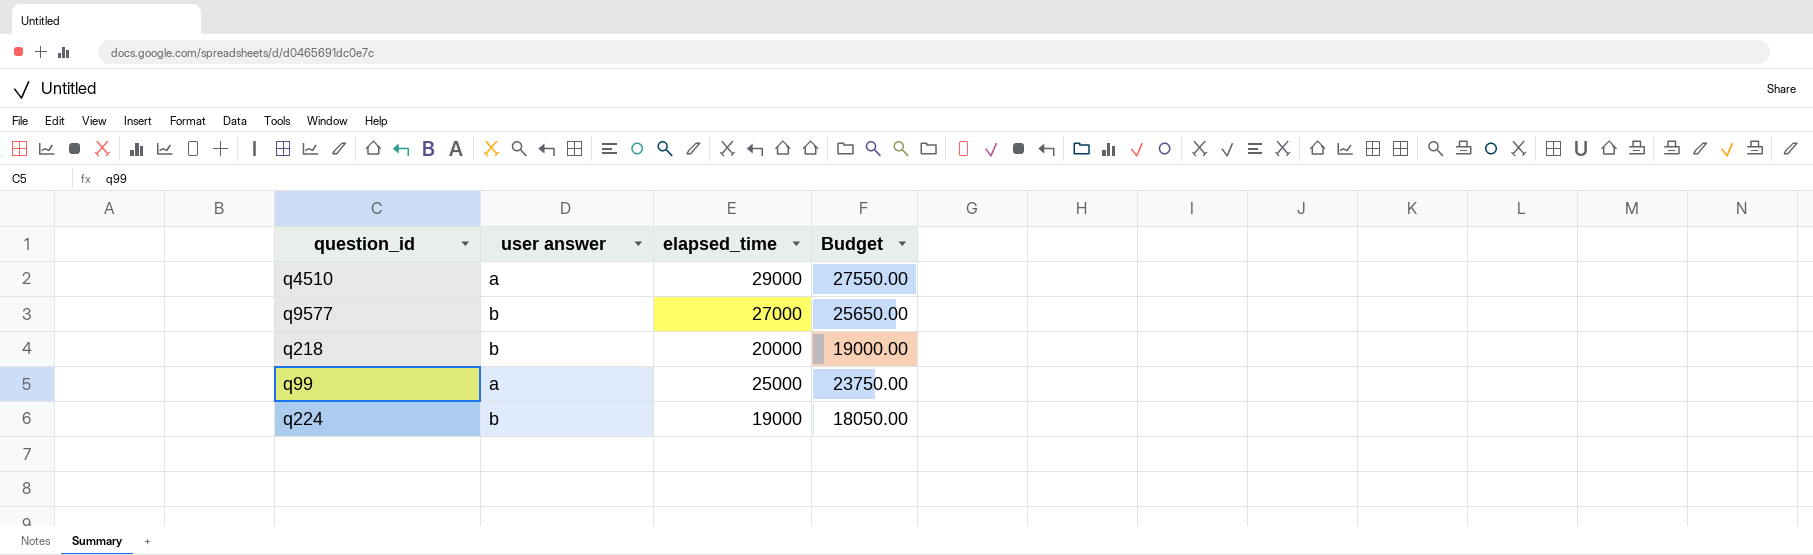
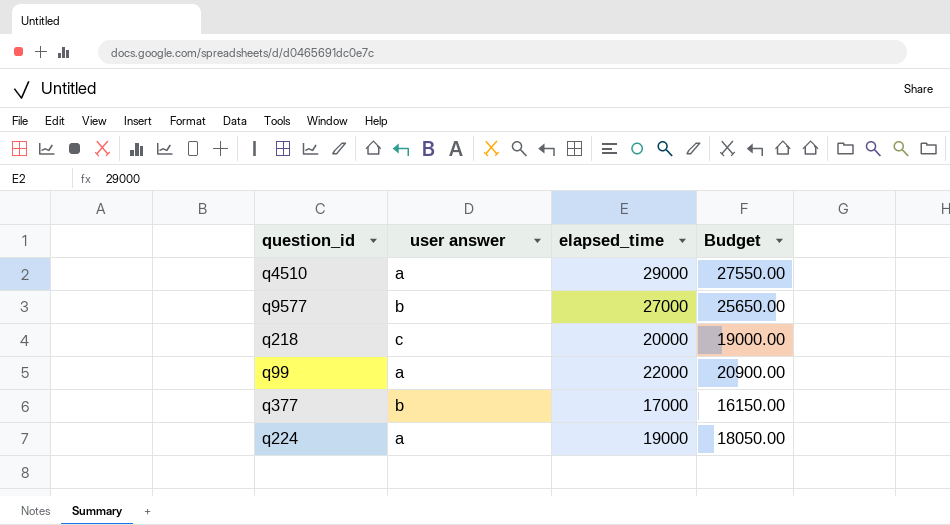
q218 | user answer: b -> c
q99 | elapsed_time: 25000 -> 22000
q99 | Budget: 23750.00 -> 20900.00
row q377: none -> b | 17000 | 16150.00
q224 | user answer: b -> a

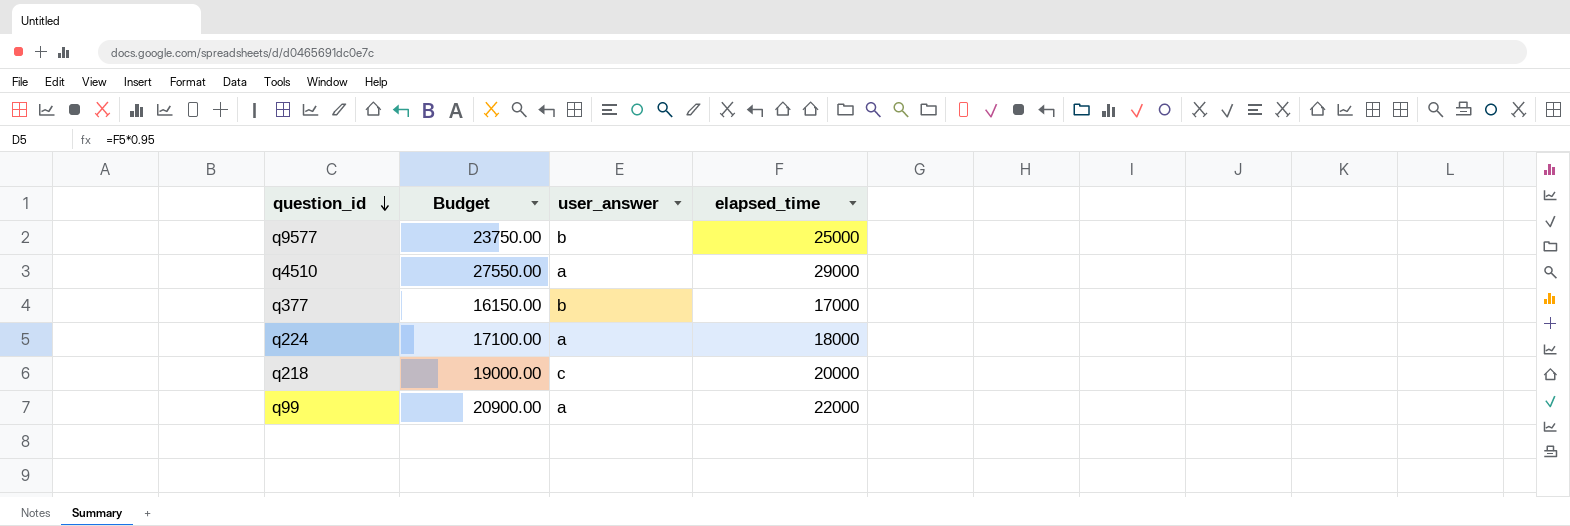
row order: none -> question_id descending
column Budget | position: 4 -> 2
column name: user answer -> user_answer
q9577 | Budget: 25650.00 -> 23750.00
q9577 | elapsed_time: 27000 -> 25000
q224 | Budget: 18050.00 -> 17100.00
q224 | elapsed_time: 19000 -> 18000

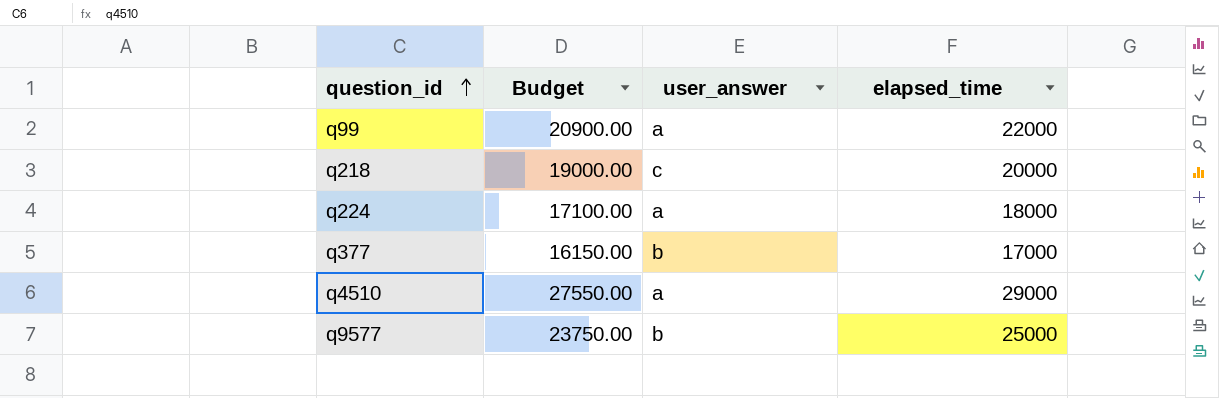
row order: question_id descending -> question_id ascending

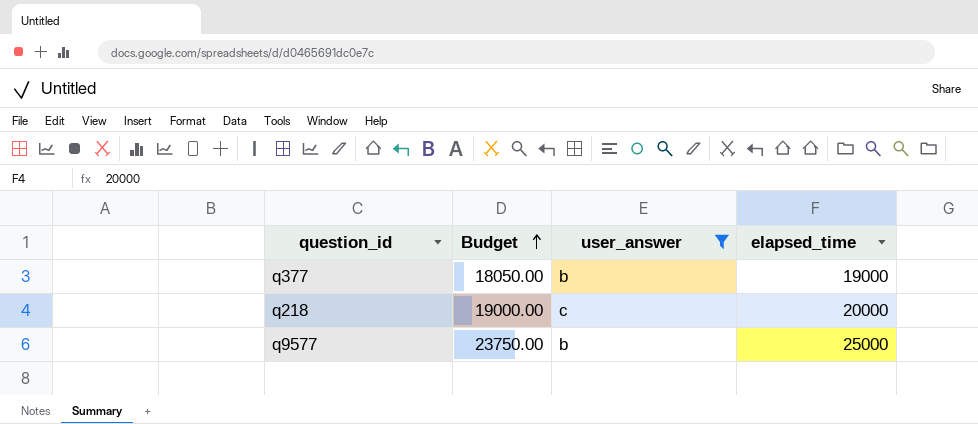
filter: none -> user_answer != a
row order: question_id ascending -> Budget ascending
q377 | Budget: 16150.00 -> 18050.00
q377 | elapsed_time: 17000 -> 19000

